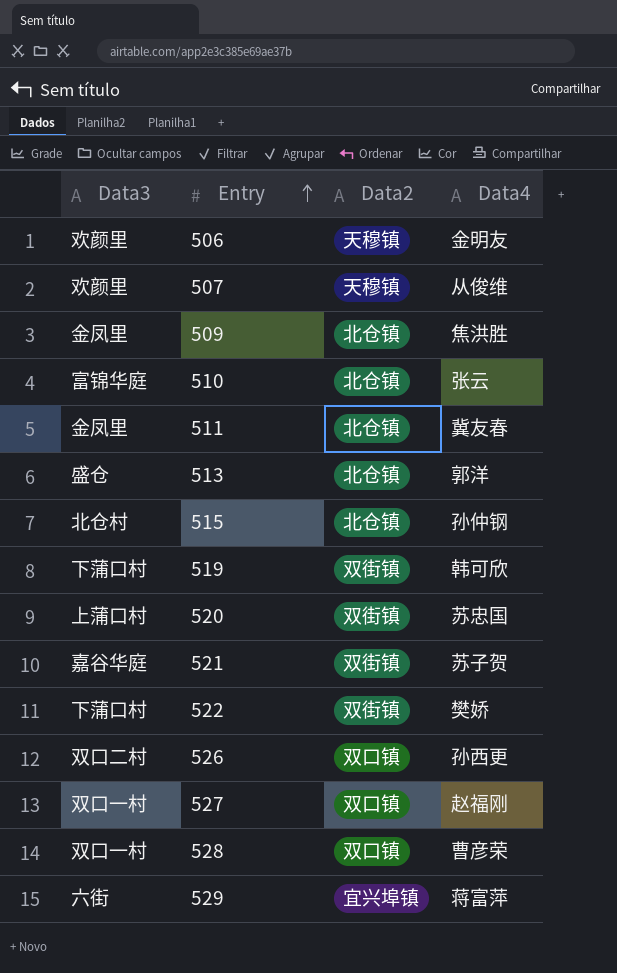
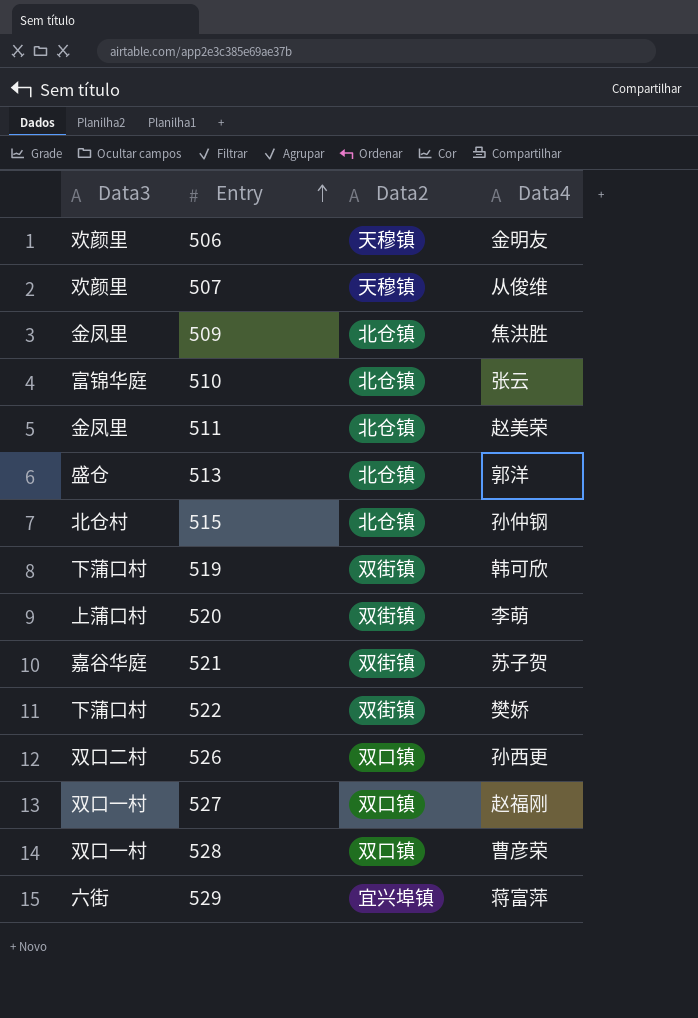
511 | Data4: 冀友春 -> 赵美荣
520 | Data4: 苏忠国 -> 李萌

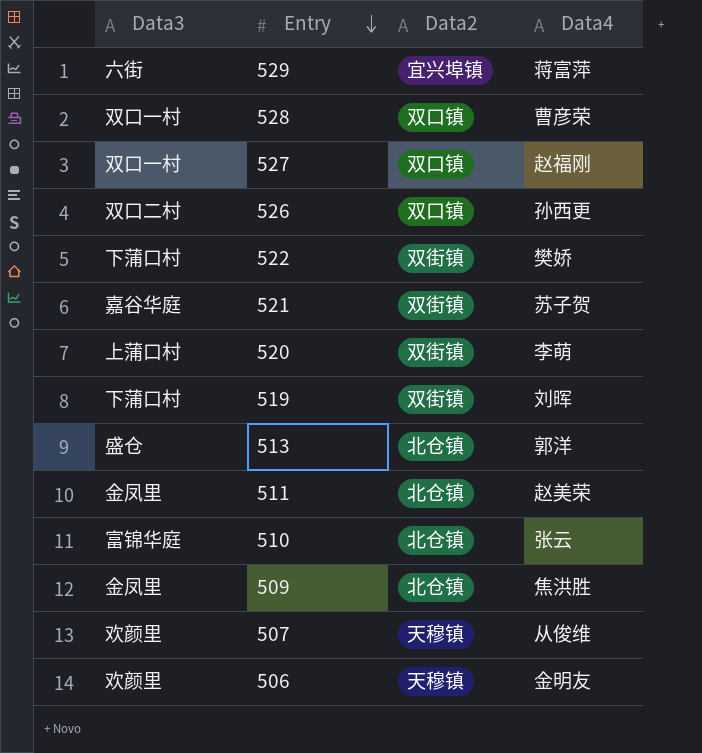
row order: Entry ascending -> Entry descending
row 515: 北仓村 | 北仓镇 | 孙仲钢 -> none
519 | Data4: 韩可欣 -> 刘晖

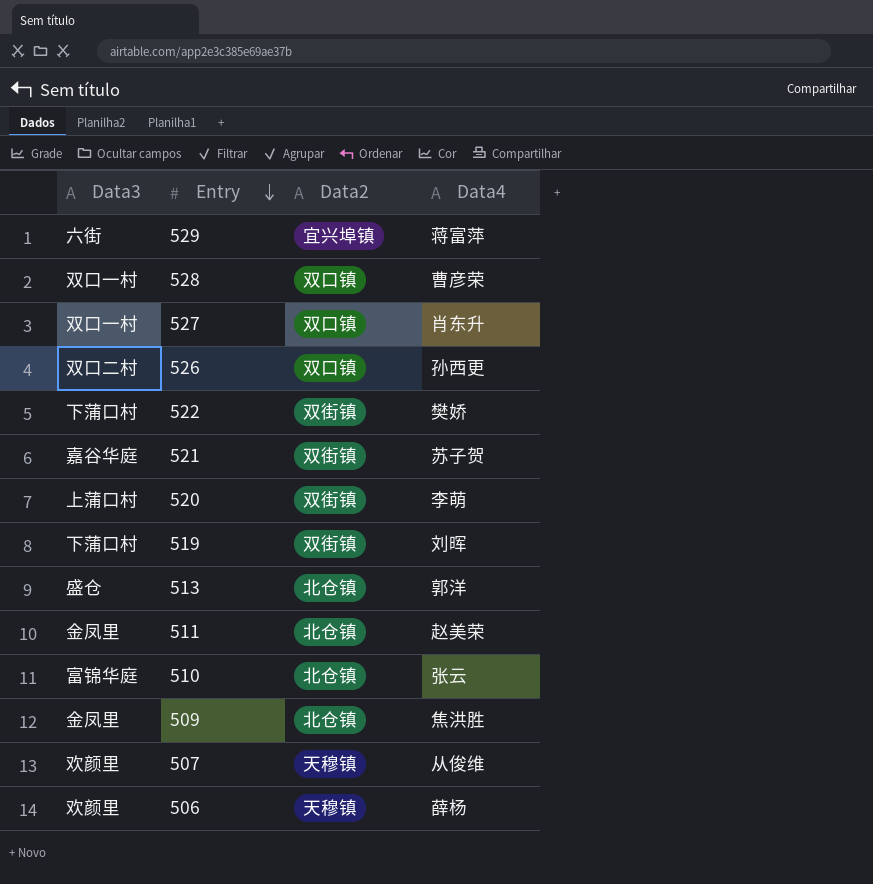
527 | Data4: 赵福刚 -> 肖东升
506 | Data4: 金明友 -> 薛杨

